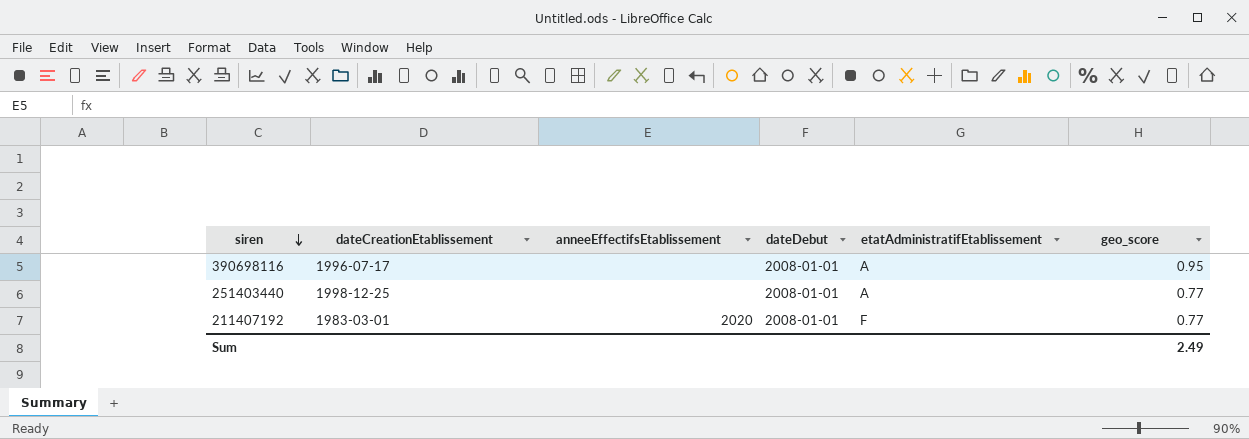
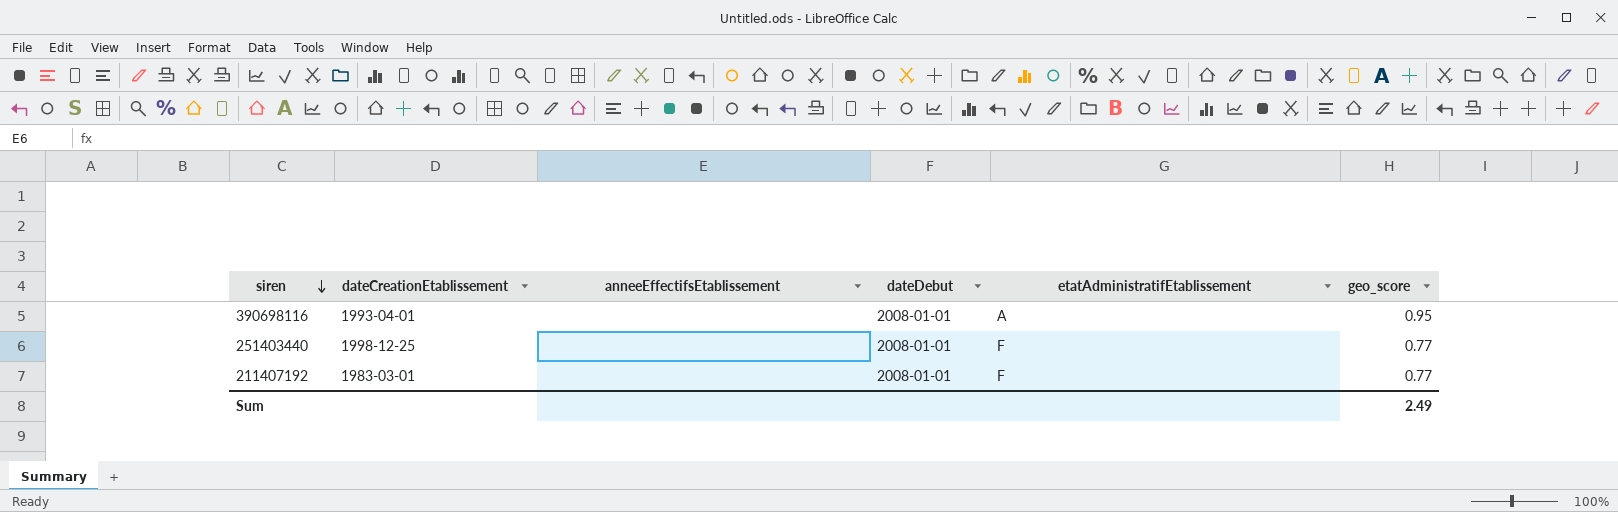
390698116 | dateCreationEtablissement: 1996-07-17 -> 1993-04-01
251403440 | etatAdministratifEtablissement: A -> F
211407192 | anneeEffectifsEtablissement: 2020 -> none

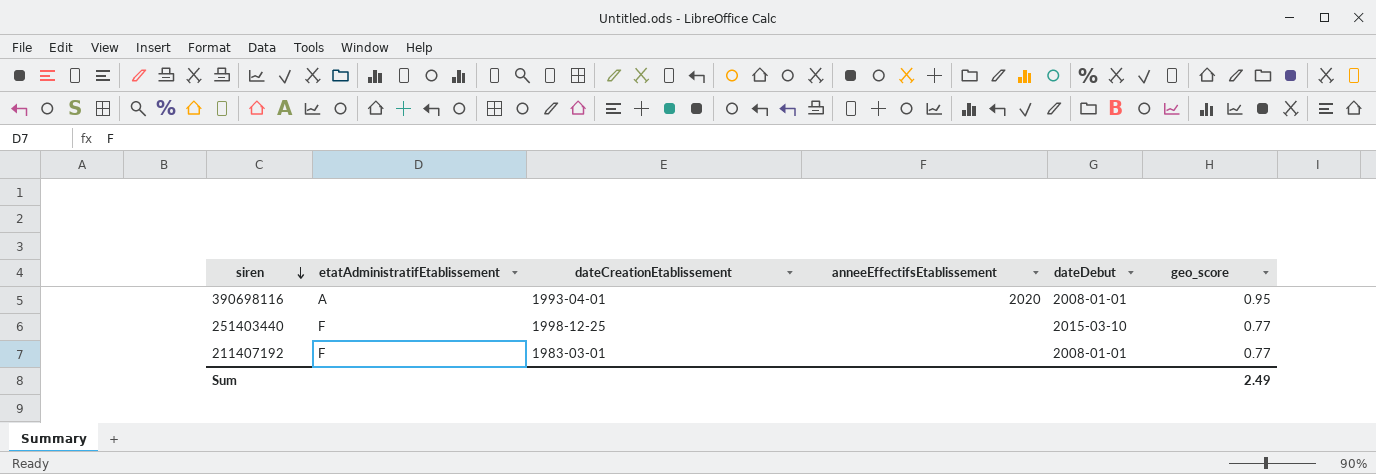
column etatAdministratifEtablissement | position: 5 -> 2
390698116 | anneeEffectifsEtablissement: none -> 2020
251403440 | dateDebut: 2008-01-01 -> 2015-03-10

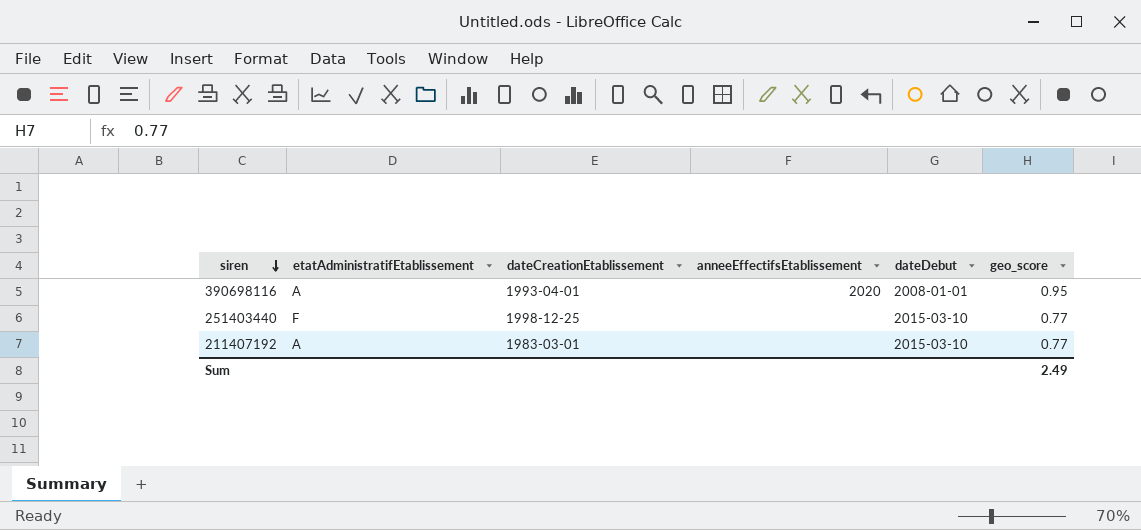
211407192 | etatAdministratifEtablissement: F -> A
211407192 | dateDebut: 2008-01-01 -> 2015-03-10

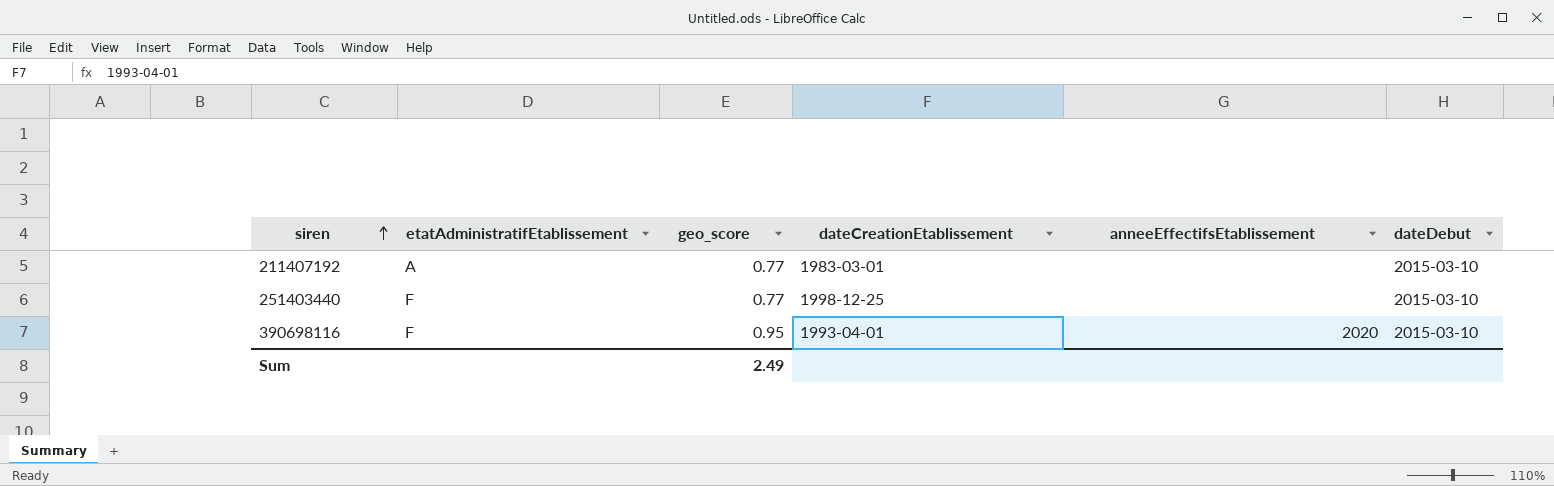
row order: siren descending -> siren ascending
column geo_score | position: 6 -> 3
390698116 | etatAdministratifEtablissement: A -> F
390698116 | dateDebut: 2008-01-01 -> 2015-03-10

